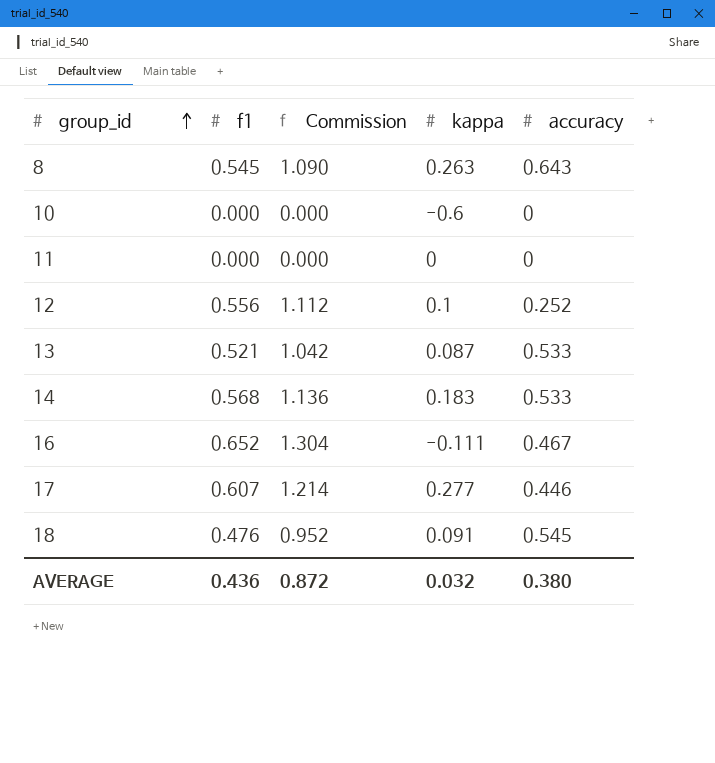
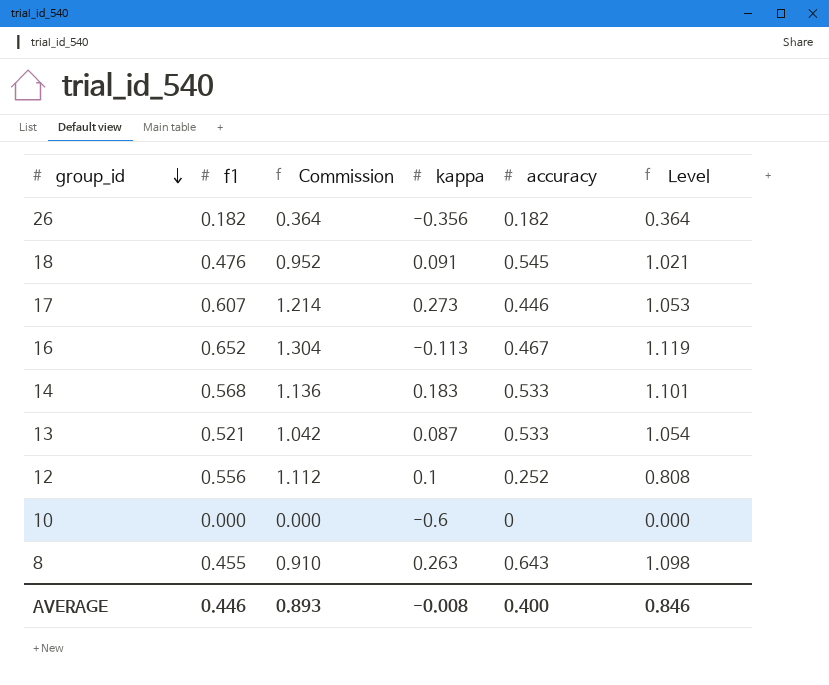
row order: group_id ascending -> group_id descending
column Level | formula: none -> [f1] + [accuracy]
row 11: 0.000 | 0.000 | 0 | 0 -> none
row 26: none -> 0.182 | 0.364 | -0.356 | 0.182 | 0.364
17 | kappa: 0.277 -> 0.273
16 | kappa: -0.111 -> -0.113
8 | f1: 0.545 -> 0.455
8 | Commission: 1.090 -> 0.910
AVERAGE | f1: 0.436 -> 0.446
AVERAGE | Commission: 0.872 -> 0.893
AVERAGE | kappa: 0.032 -> -0.008
AVERAGE | accuracy: 0.380 -> 0.400

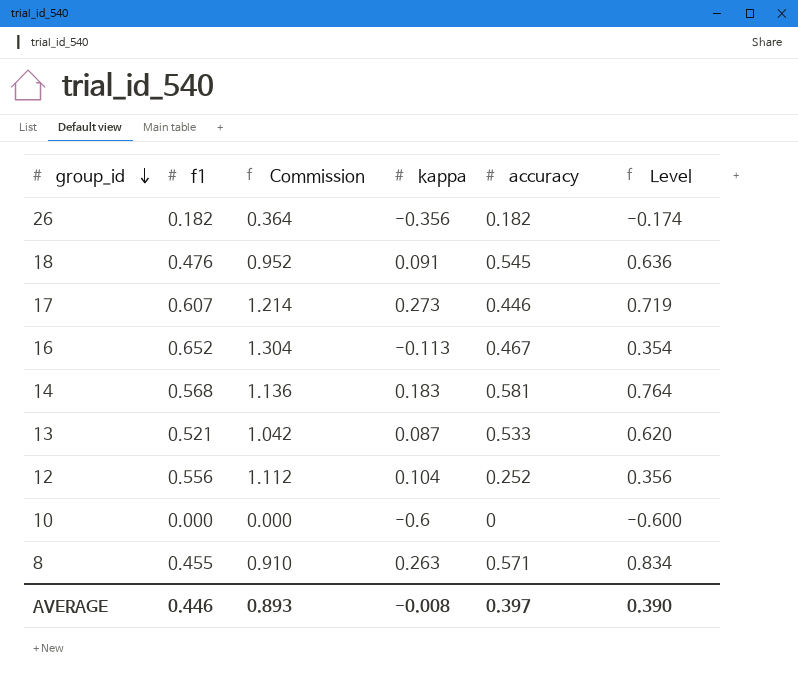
column Level | formula: [f1] + [accuracy] -> [kappa] + [accuracy]
14 | accuracy: 0.533 -> 0.581
12 | kappa: 0.1 -> 0.104
8 | accuracy: 0.643 -> 0.571
AVERAGE | accuracy: 0.400 -> 0.397
AVERAGE | Level: 0.846 -> 0.390

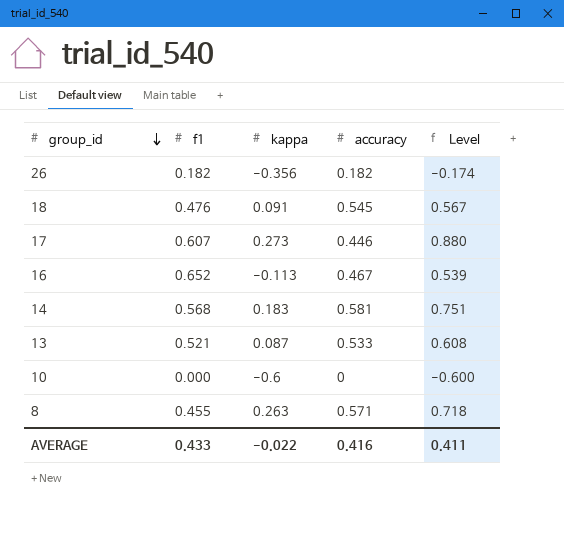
column Commission | formula: [f1] * 2 -> none
column Level | formula: [kappa] + [accuracy] -> [f1] + [kappa]
row 12: 0.556 | 1.112 | 0.104 | 0.252 | 0.356 -> none
AVERAGE | f1: 0.446 -> 0.433
AVERAGE | kappa: -0.008 -> -0.022
AVERAGE | accuracy: 0.397 -> 0.416
AVERAGE | Level: 0.390 -> 0.411

